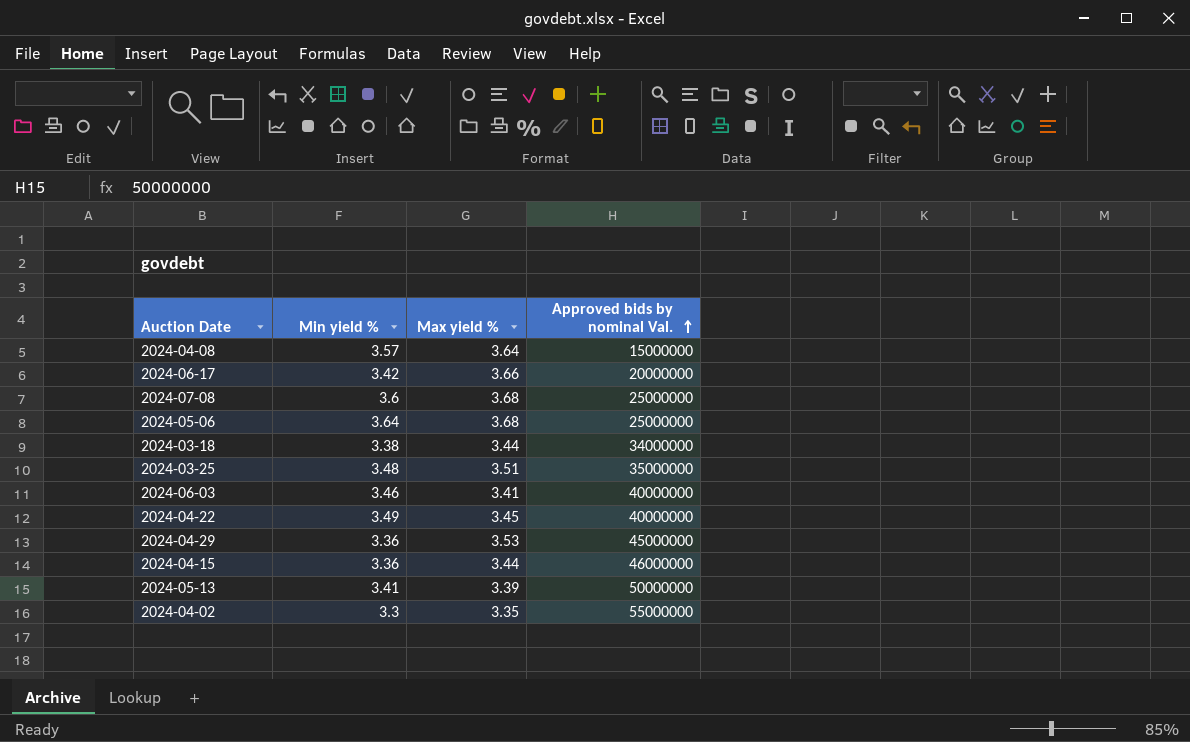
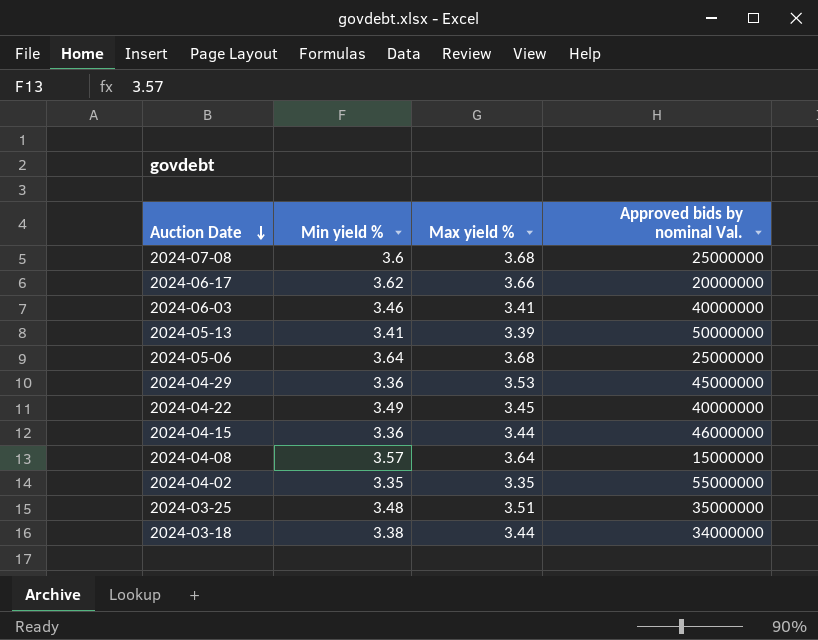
row order: Approved bids by nominal Val. ascending -> Auction Date descending
2024-06-17 | Min yield %: 3.42 -> 3.62
2024-04-02 | Min yield %: 3.3 -> 3.35

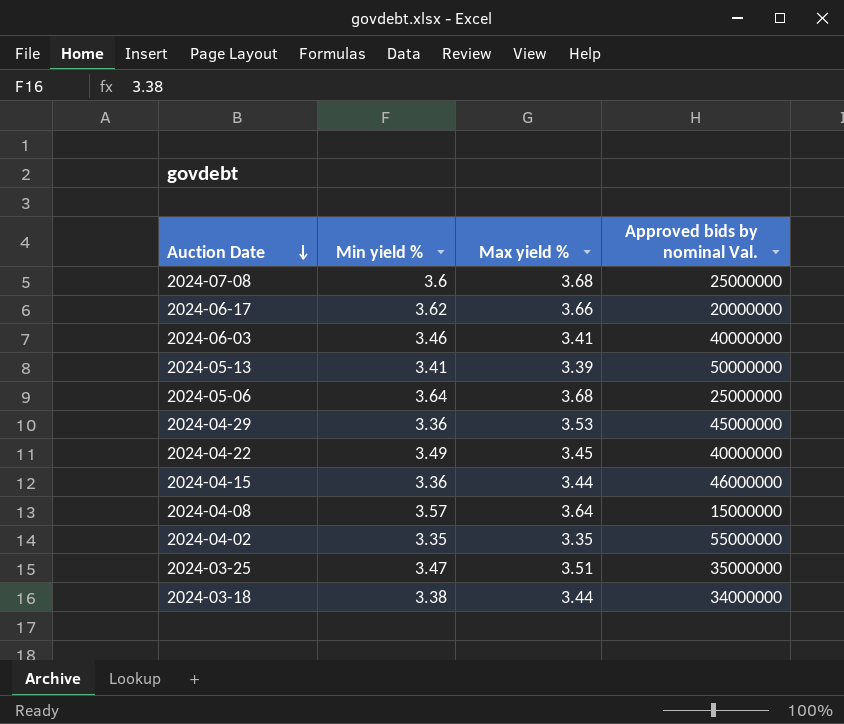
2024-03-25 | Min yield %: 3.48 -> 3.47

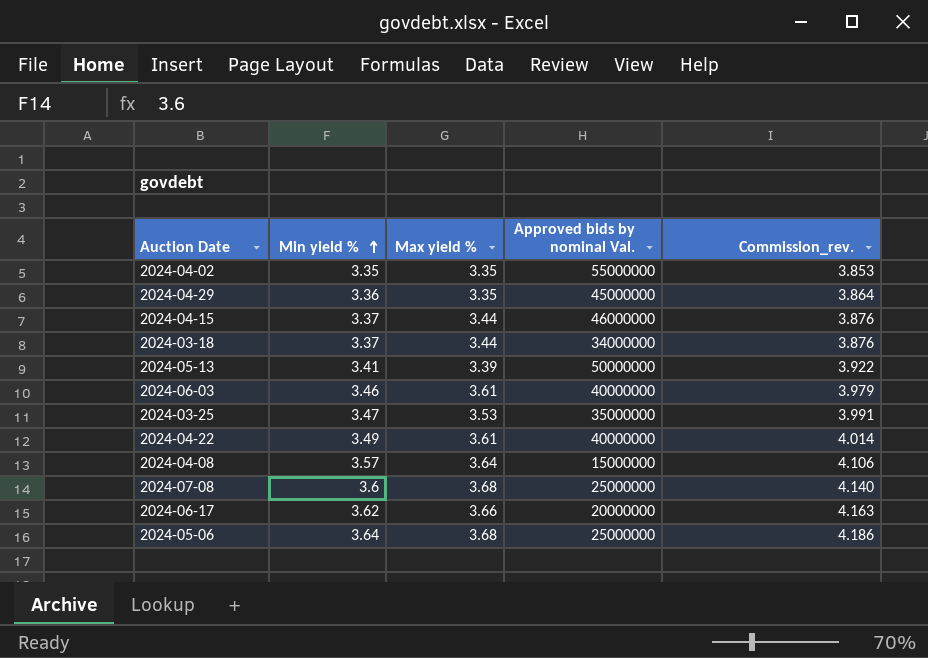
row order: Auction Date descending -> Min yield % ascending
column Commission_rev. | formula: none -> [Min yield %] * 1.15
2024-04-29 | Max yield %: 3.53 -> 3.35
2024-04-15 | Min yield %: 3.36 -> 3.37
2024-03-18 | Min yield %: 3.38 -> 3.37
2024-06-03 | Max yield %: 3.41 -> 3.61
2024-03-25 | Max yield %: 3.51 -> 3.53
2024-04-22 | Max yield %: 3.45 -> 3.61

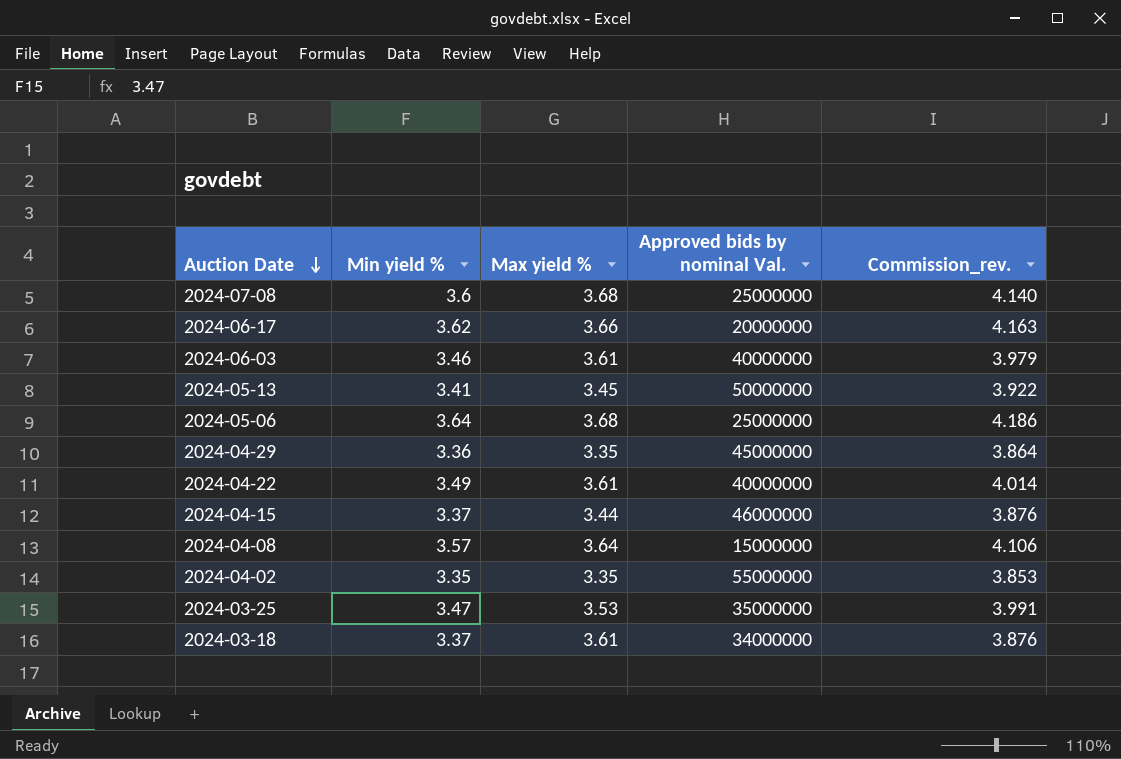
row order: Min yield % ascending -> Auction Date descending
2024-05-13 | Max yield %: 3.39 -> 3.45
2024-03-18 | Max yield %: 3.44 -> 3.61

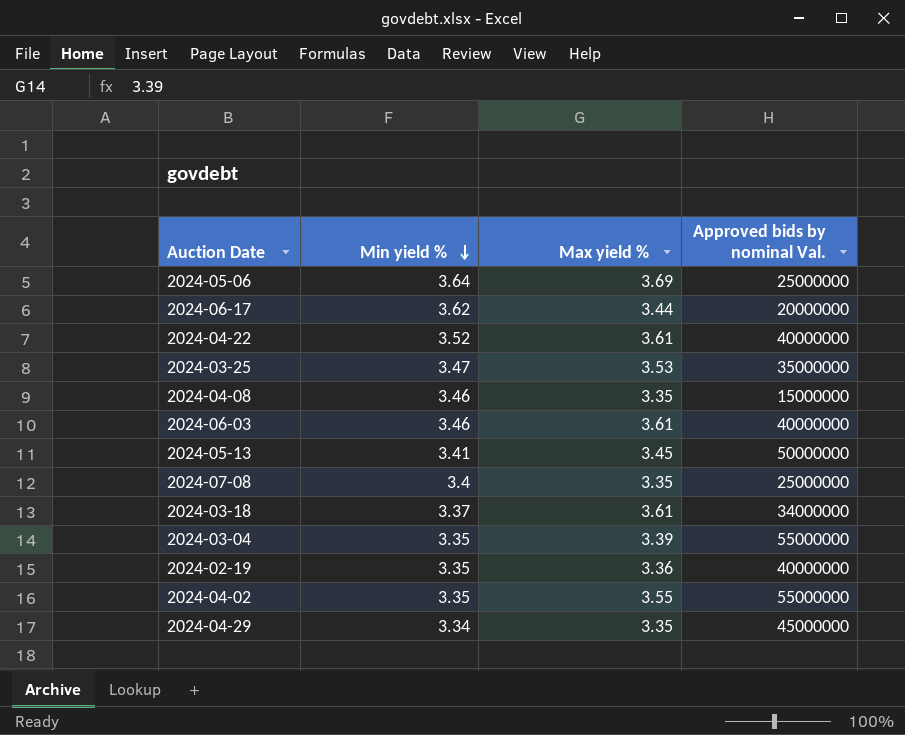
row order: Auction Date descending -> Min yield % descending
column Commission_rev. | formula: [Min yield %] * 1.15 -> none
row 2024-04-15: 3.37 | 3.44 | 46000000 | 3.876 -> none
2024-05-06 | Max yield %: 3.68 -> 3.69
2024-06-17 | Max yield %: 3.66 -> 3.44
2024-04-22 | Min yield %: 3.49 -> 3.52
2024-04-08 | Min yield %: 3.57 -> 3.46
2024-04-08 | Max yield %: 3.64 -> 3.35
2024-07-08 | Min yield %: 3.6 -> 3.4
2024-07-08 | Max yield %: 3.68 -> 3.35
row 2024-03-04: none -> 3.35 | 3.39 | 55000000
row 2024-02-19: none -> 3.35 | 3.36 | 40000000
2024-04-02 | Max yield %: 3.35 -> 3.55
2024-04-29 | Min yield %: 3.36 -> 3.34

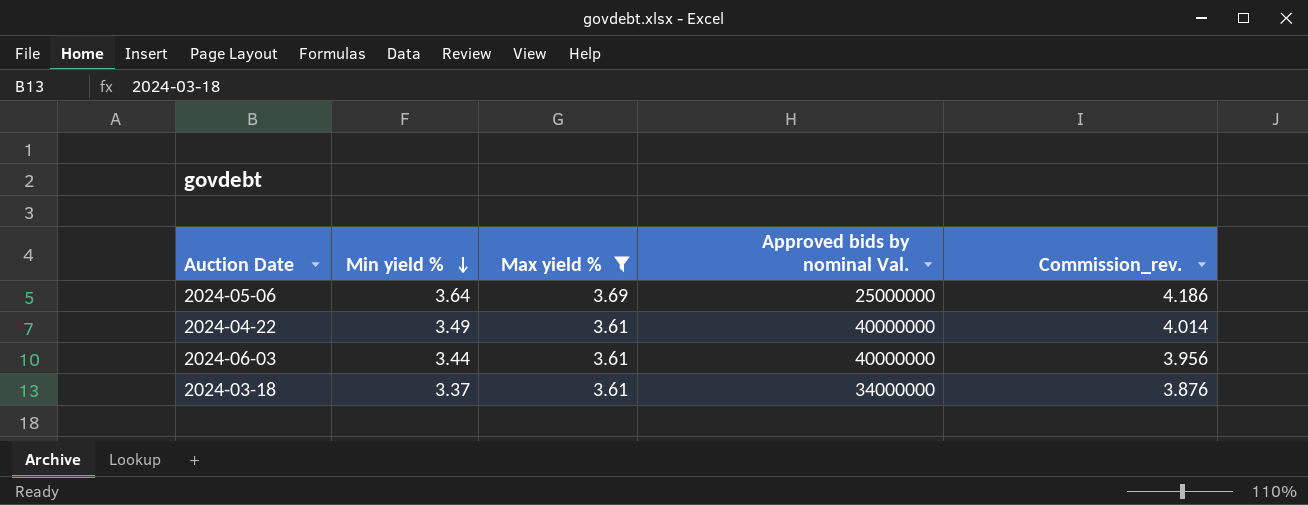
filter: none -> Max yield % >= 3.61
column Commission_rev. | formula: none -> [Min yield %] * 1.15
2024-04-22 | Min yield %: 3.52 -> 3.49
2024-06-03 | Min yield %: 3.46 -> 3.44

